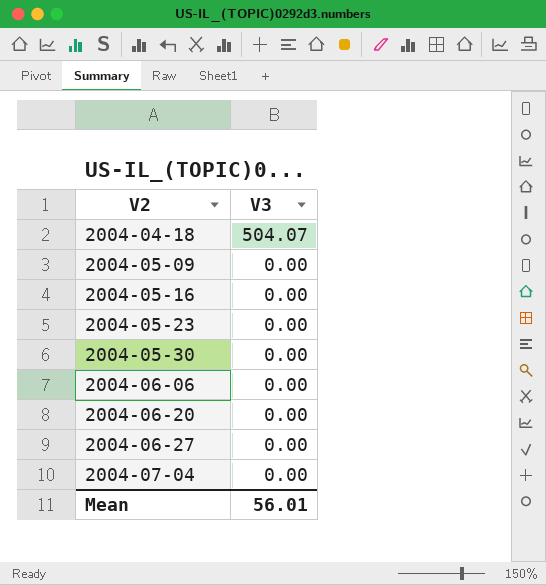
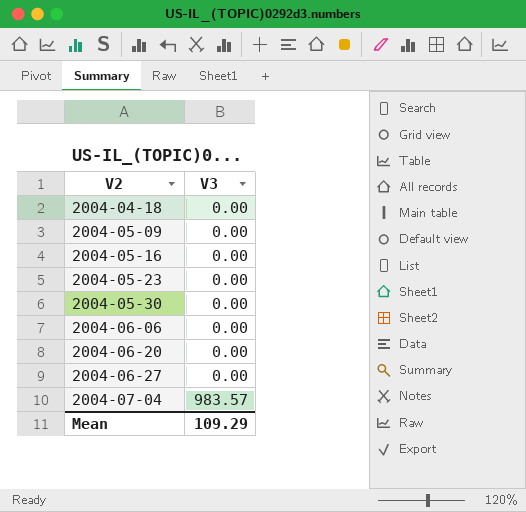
2004-04-18 | V3: 504.07 -> 0.00
2004-07-04 | V3: 0.00 -> 983.57
Mean | V3: 56.01 -> 109.29

